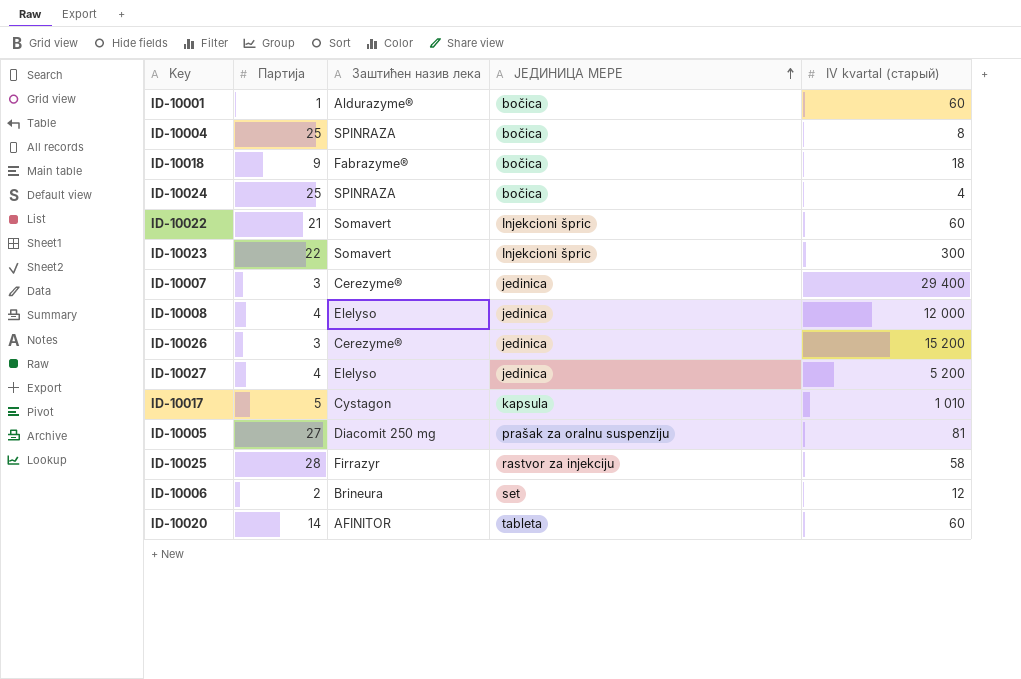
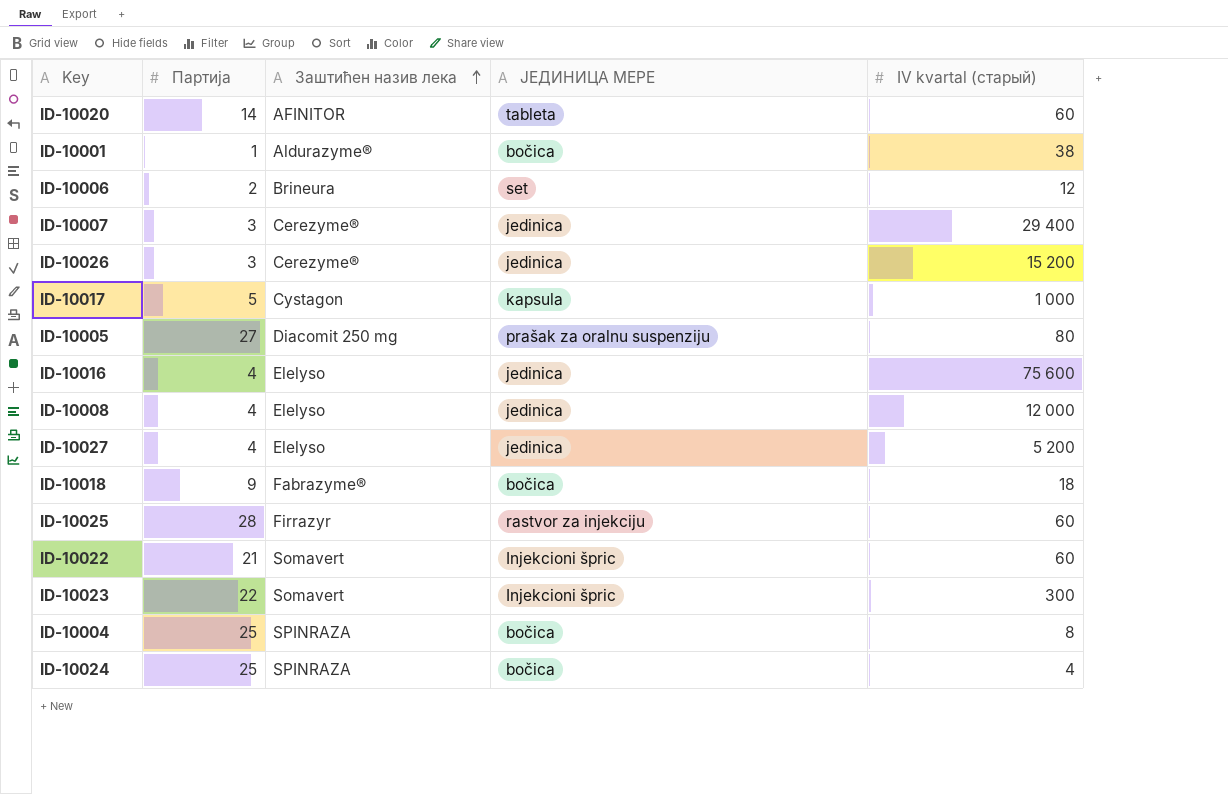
row order: ЈЕДИНИЦА МЕРЕ ascending -> Заштићен назив лека ascending
ID-10001 | IV kvartal (старый): 60 -> 38
ID-10017 | IV kvartal (старый): 1 010 -> 1 000
ID-10005 | IV kvartal (старый): 81 -> 80
row ID-10016: none -> 4 | Elelyso | jedinica | 75 600
ID-10025 | IV kvartal (старый): 58 -> 60

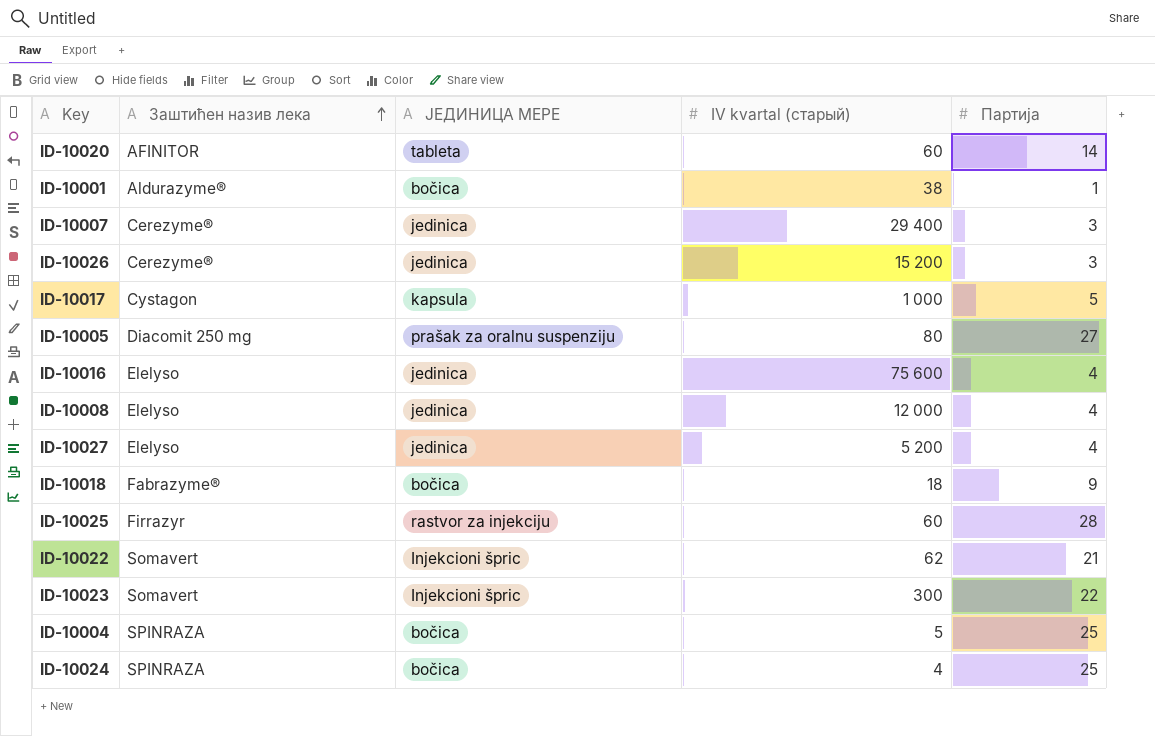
column Партија | position: 2 -> 5
row ID-10006: 2 | Brineura | set | 12 -> none
ID-10022 | IV kvartal (старый): 60 -> 62
ID-10004 | IV kvartal (старый): 8 -> 5

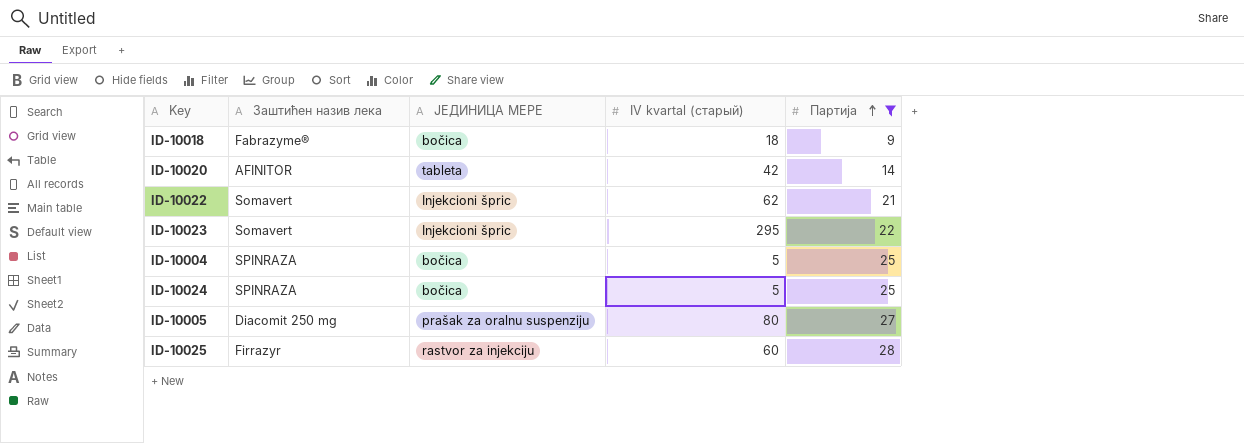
filter: none -> Партија >= 9
row order: Заштићен назив лека ascending -> Партија ascending
ID-10020 | IV kvartal (старый): 60 -> 42
ID-10023 | IV kvartal (старый): 300 -> 295
ID-10024 | IV kvartal (старый): 4 -> 5

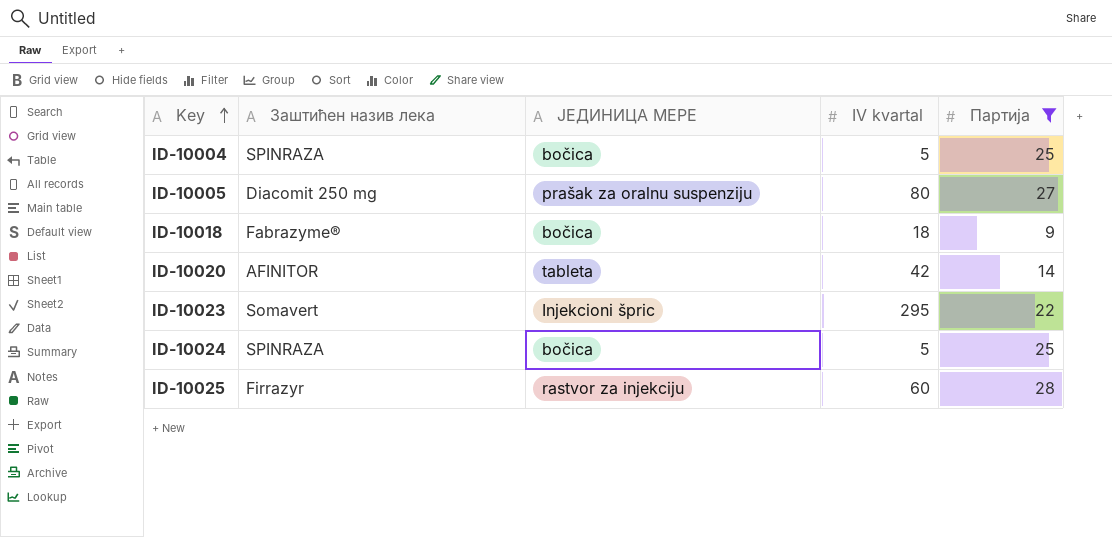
row order: Партија ascending -> Key ascending
column name: IV kvartal (старый) -> IV kvartal
row ID-10022: Somavert | Injekcioni špric | 62 | 21 -> none

